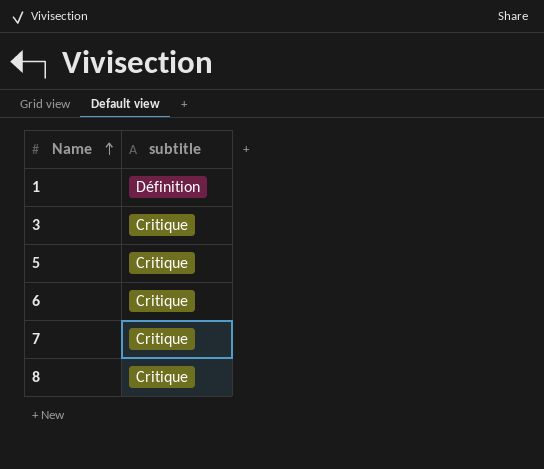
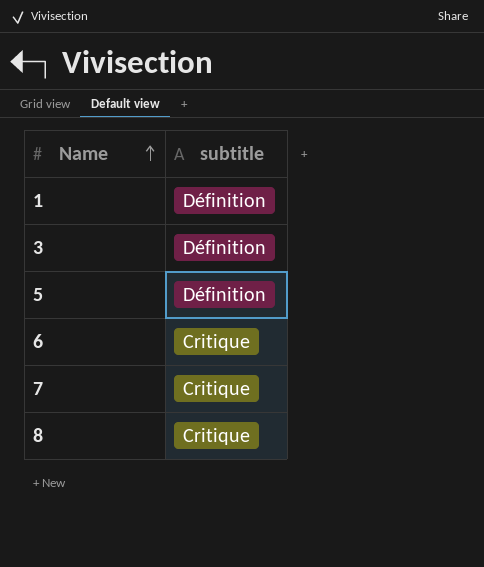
3 | subtitle: Critique -> Définition
5 | subtitle: Critique -> Définition

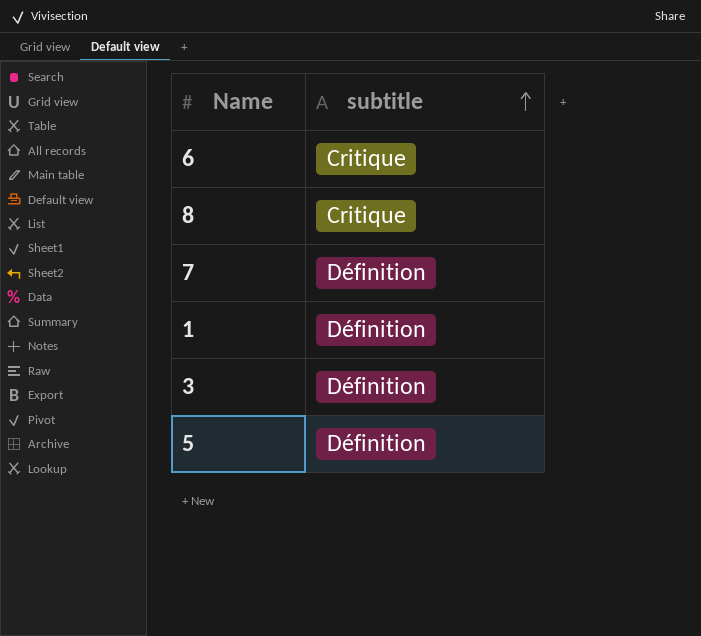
row order: Name ascending -> subtitle ascending
7 | subtitle: Critique -> Définition

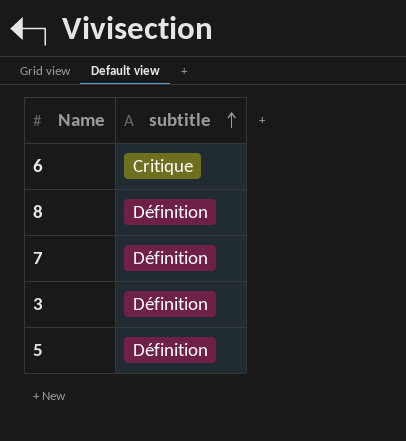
row 1: Définition -> none
8 | subtitle: Critique -> Définition

